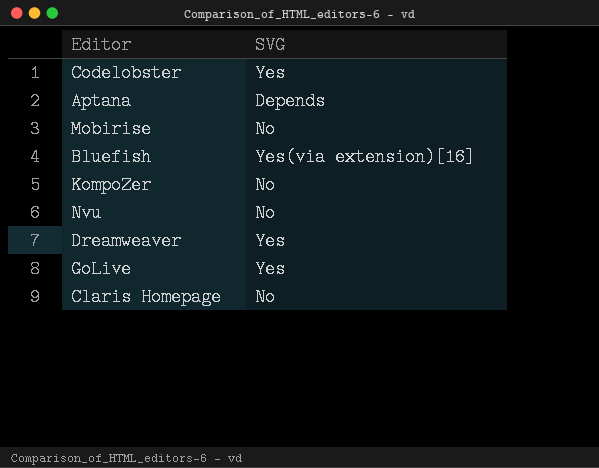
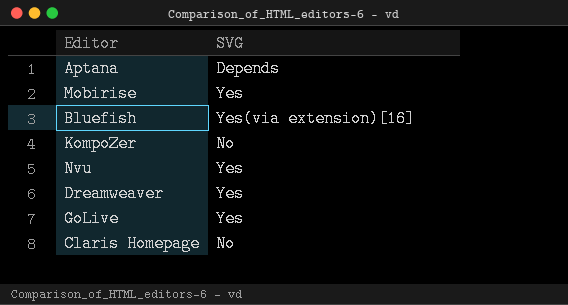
row Codelobster: Yes -> none
Mobirise | SVG: No -> Yes
Nvu | SVG: No -> Yes

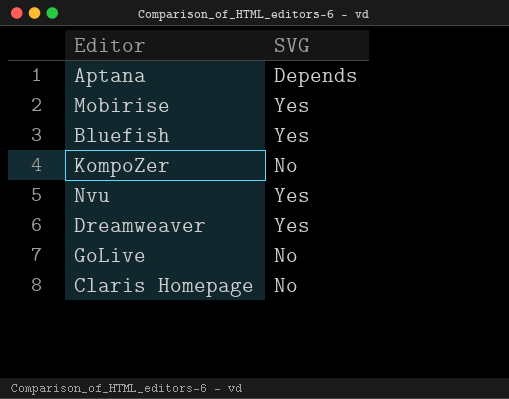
Bluefish | SVG: Yes(via extension)[16] -> Yes
GoLive | SVG: Yes -> No

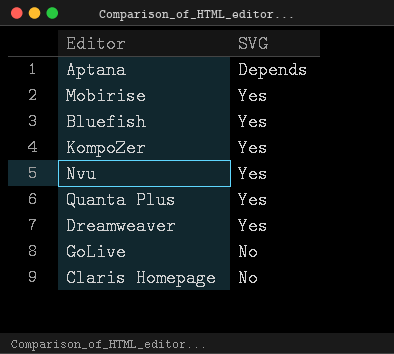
KompoZer | SVG: No -> Yes
row Quanta Plus: none -> Yes

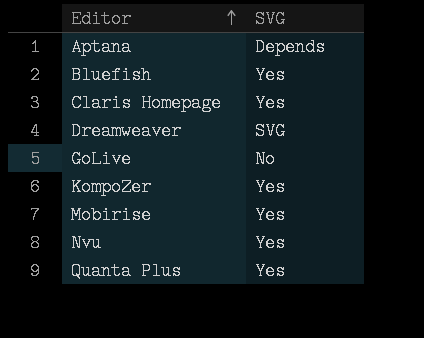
row order: none -> Editor ascending
Claris Homepage | SVG: No -> Yes
Dreamweaver | SVG: Yes -> SVG

